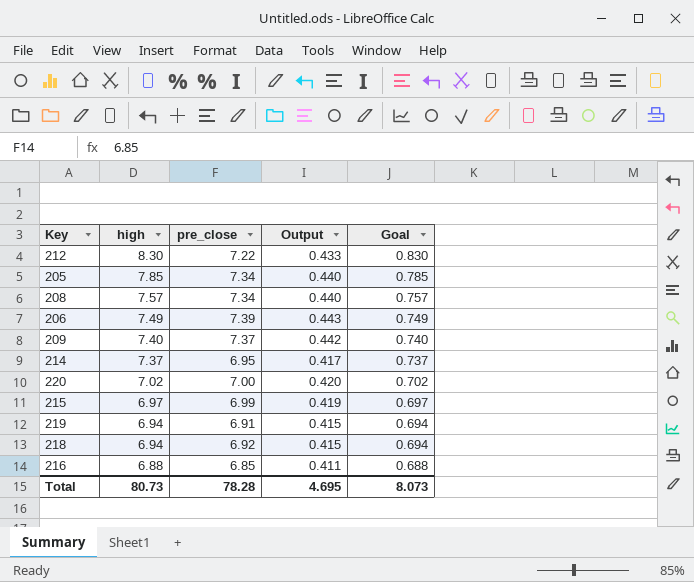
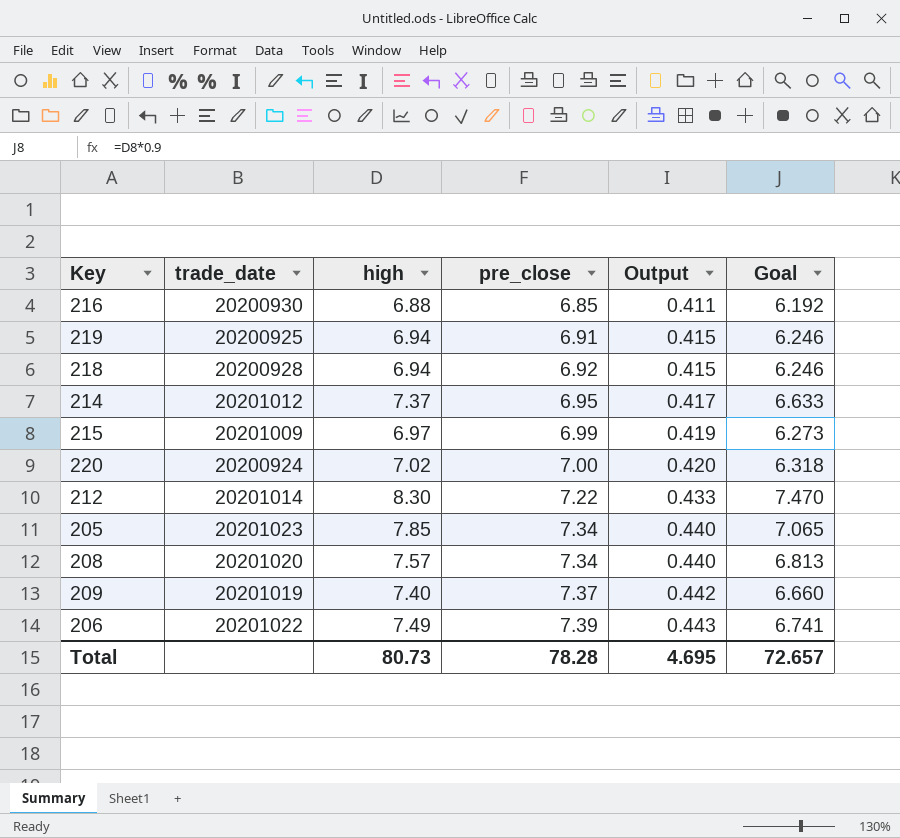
row order: high descending -> pre_close ascending
column trade_date | position: none -> 2
column Goal | formula: [high] * 0.1 -> [high] * 0.9
Total | Goal: 8.073 -> 72.657

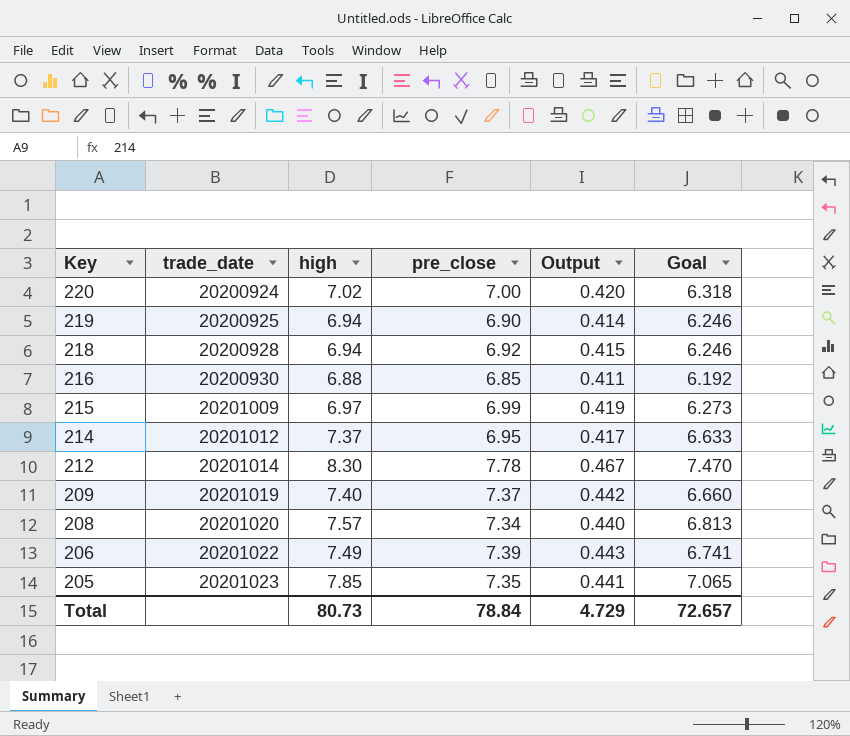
row order: pre_close ascending -> Key descending
219 | pre_close: 6.91 -> 6.90
219 | Output: 0.415 -> 0.414
212 | pre_close: 7.22 -> 7.78
212 | Output: 0.433 -> 0.467
205 | pre_close: 7.34 -> 7.35
205 | Output: 0.440 -> 0.441
Total | pre_close: 78.28 -> 78.84
Total | Output: 4.695 -> 4.729

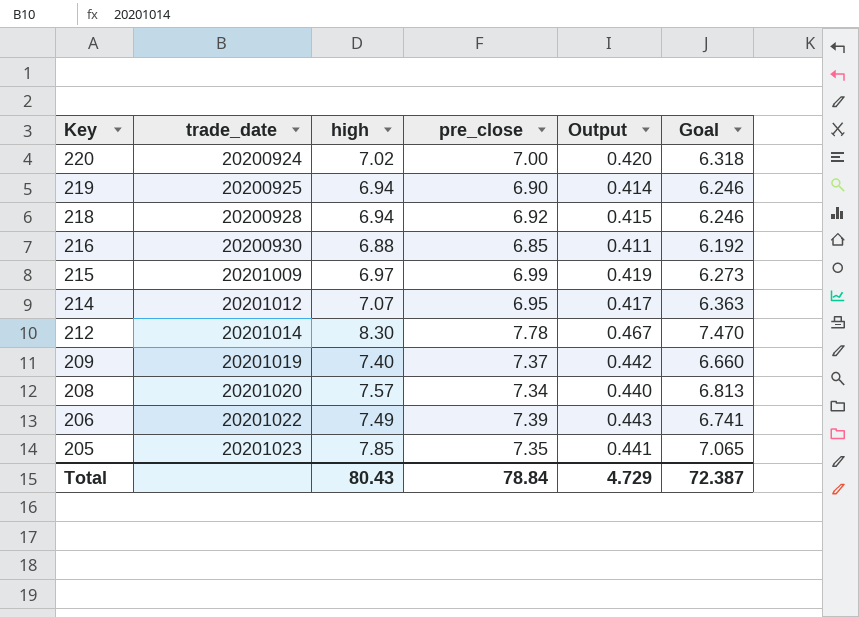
214 | high: 7.37 -> 7.07
214 | Goal: 6.633 -> 6.363
Total | high: 80.73 -> 80.43
Total | Goal: 72.657 -> 72.387

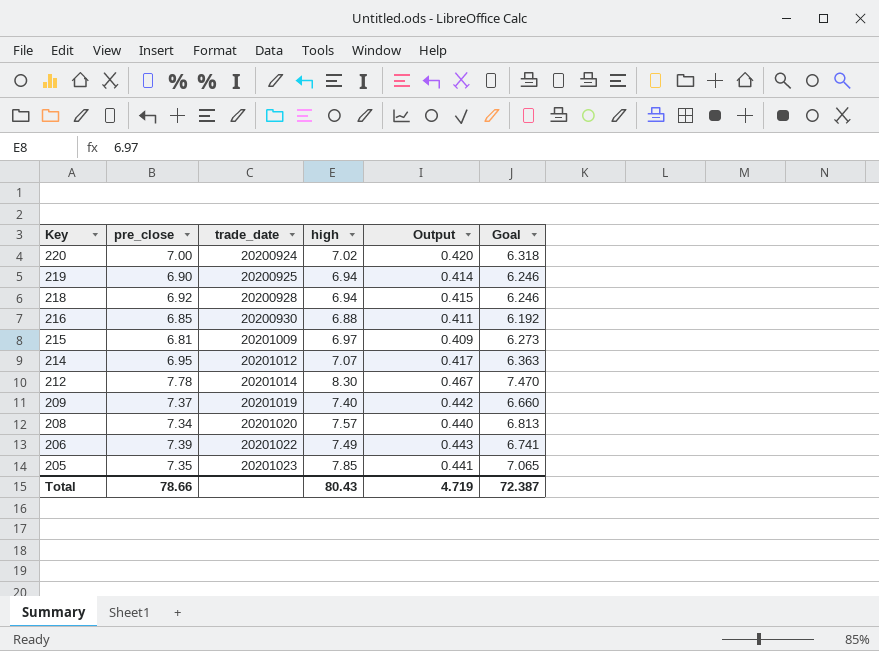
column pre_close | position: 4 -> 2
215 | pre_close: 6.99 -> 6.81
215 | Output: 0.419 -> 0.409
Total | pre_close: 78.84 -> 78.66
Total | Output: 4.729 -> 4.719

